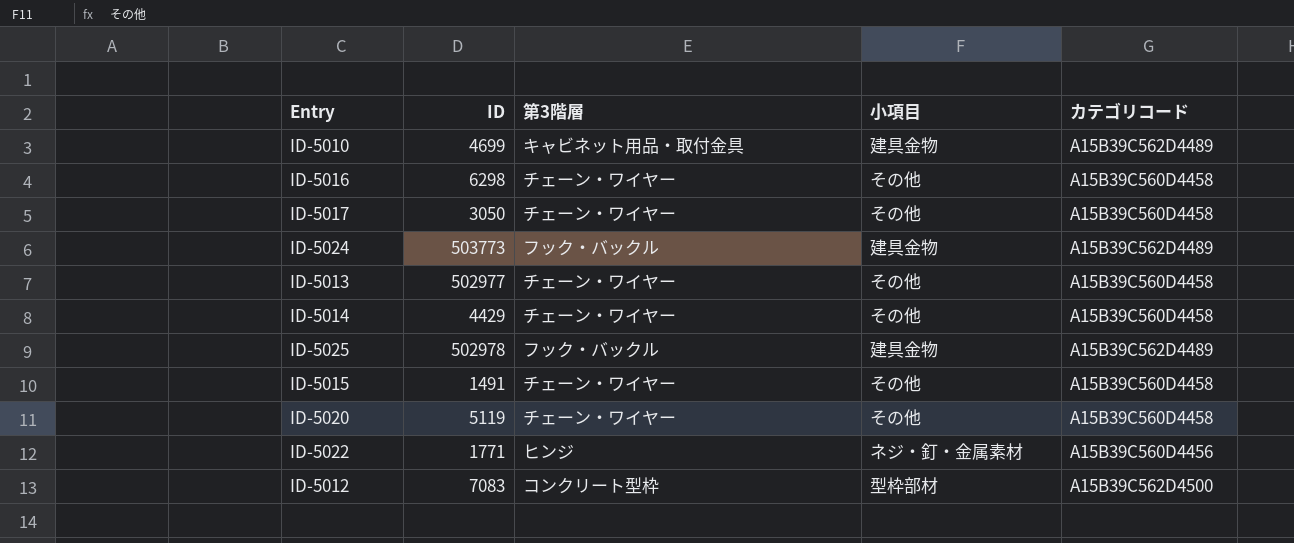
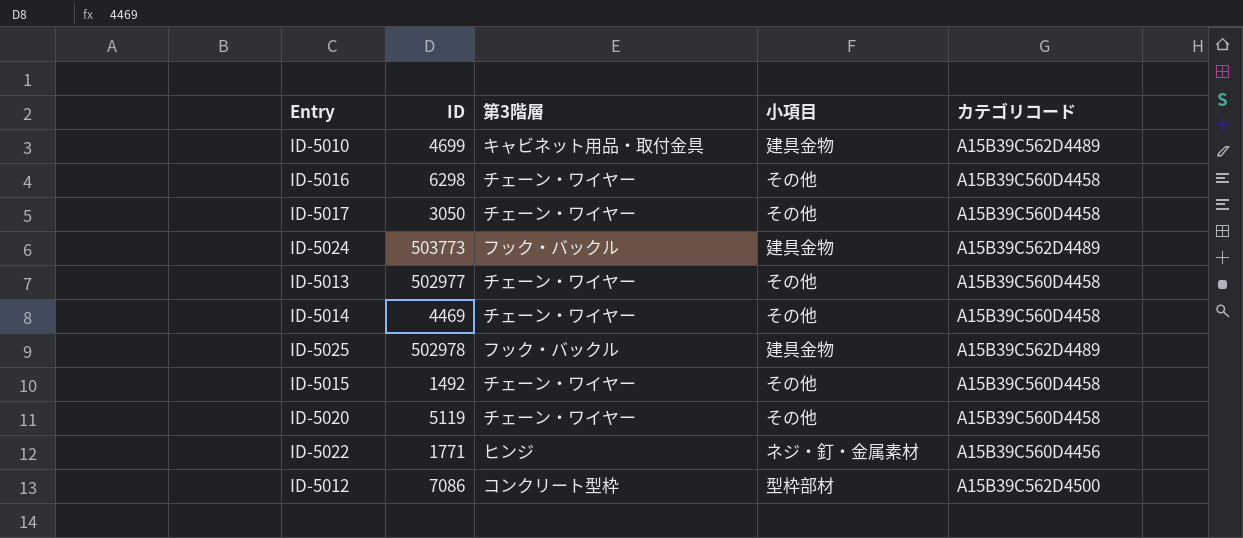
ID-5014 | ID: 4429 -> 4469
ID-5015 | ID: 1491 -> 1492
ID-5012 | ID: 7083 -> 7086

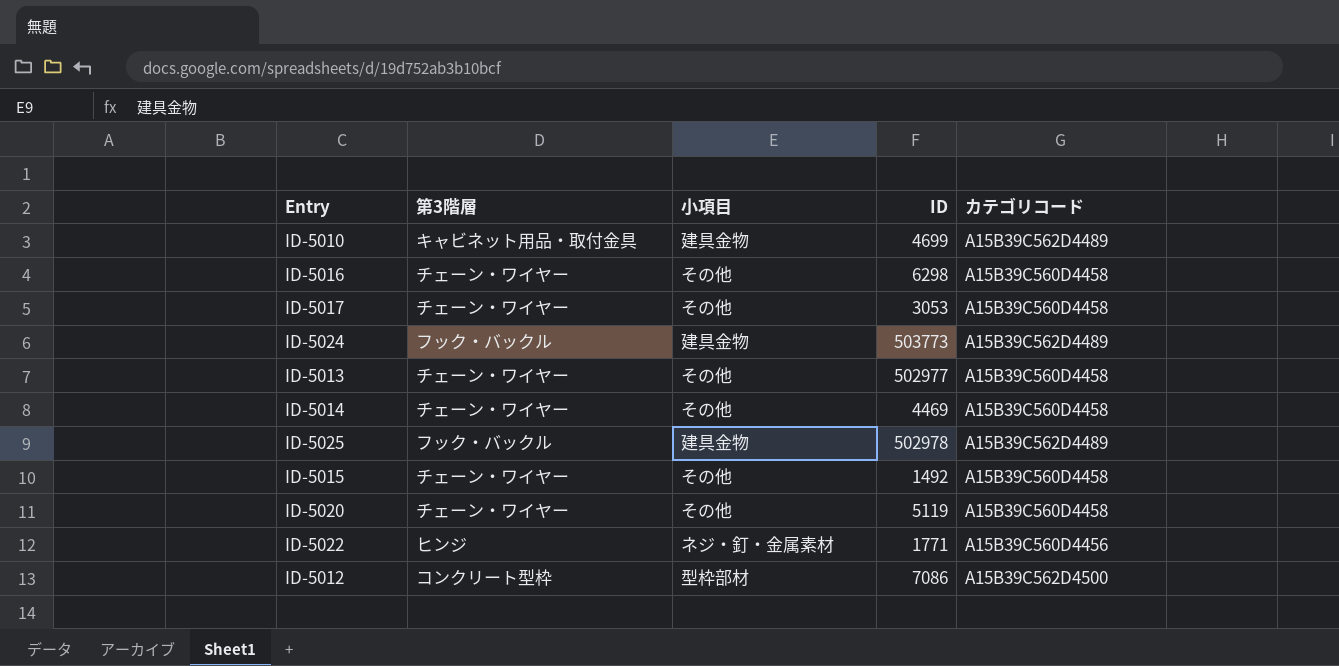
column ID | position: 2 -> 4
ID-5017 | ID: 3050 -> 3053

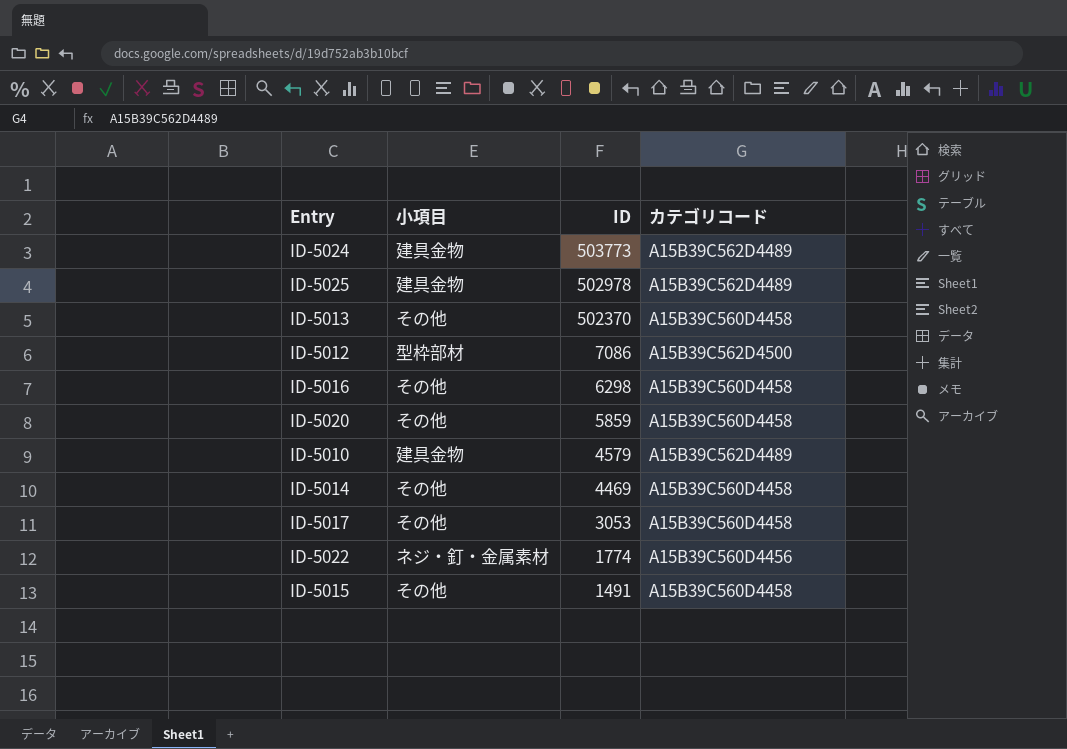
row order: none -> ID descending
column 第3階層 | position: 2 -> none
ID-5013 | ID: 502977 -> 502370
ID-5020 | ID: 5119 -> 5859
ID-5010 | ID: 4699 -> 4579
ID-5022 | ID: 1771 -> 1774
ID-5015 | ID: 1492 -> 1491

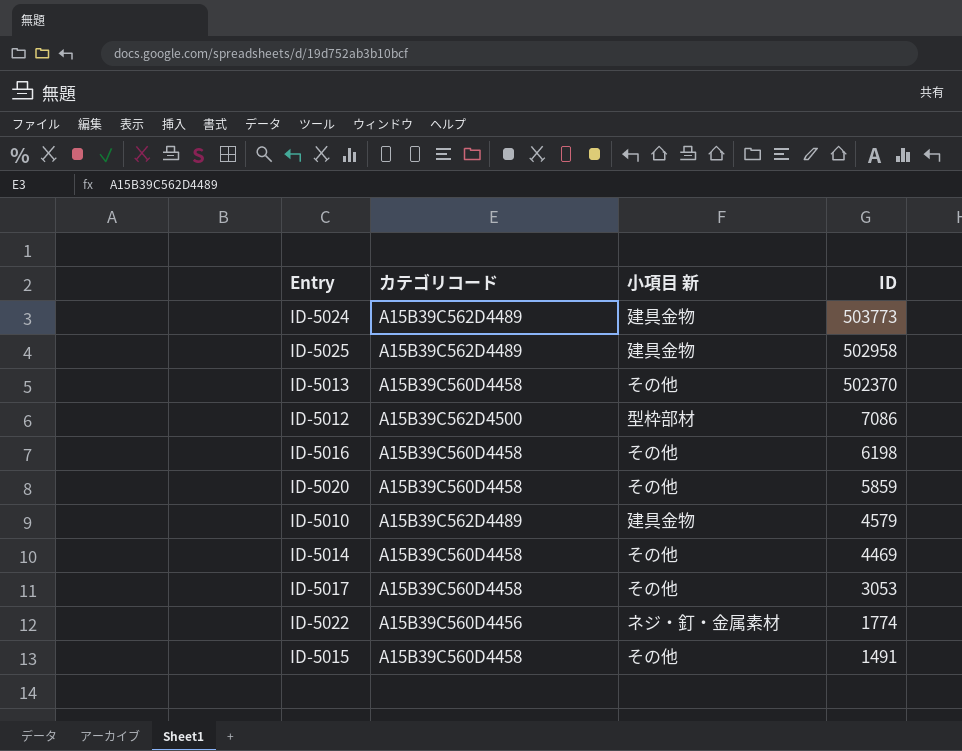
column カテゴリコード | position: 4 -> 2
column name: 小項目 -> 小項目 新
ID-5025 | ID: 502978 -> 502958
ID-5016 | ID: 6298 -> 6198

